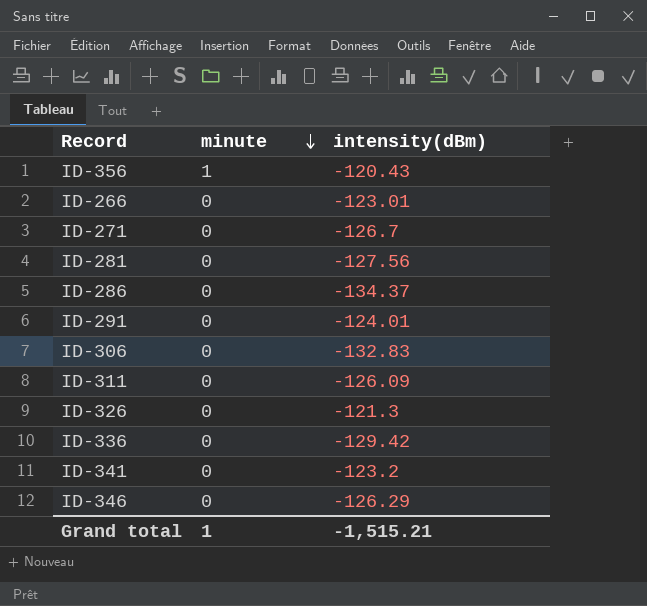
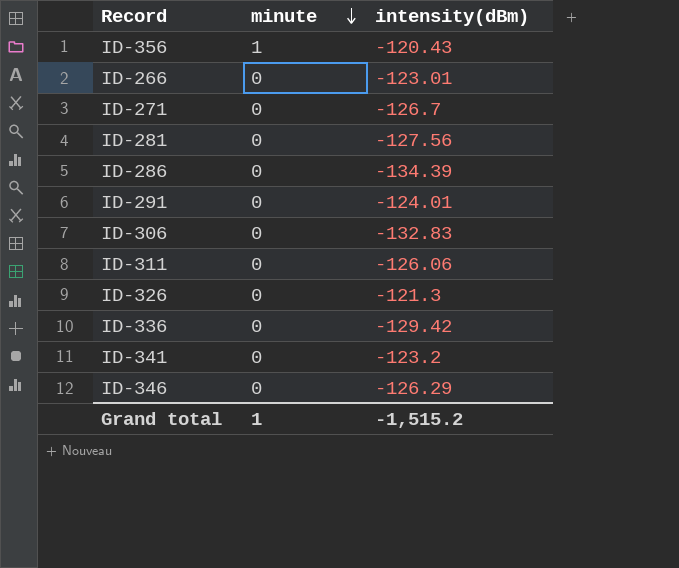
ID-286 | intensity(dBm): -134.37 -> -134.39
ID-311 | intensity(dBm): -126.09 -> -126.06
Grand total | intensity(dBm): -1,515.21 -> -1,515.2

